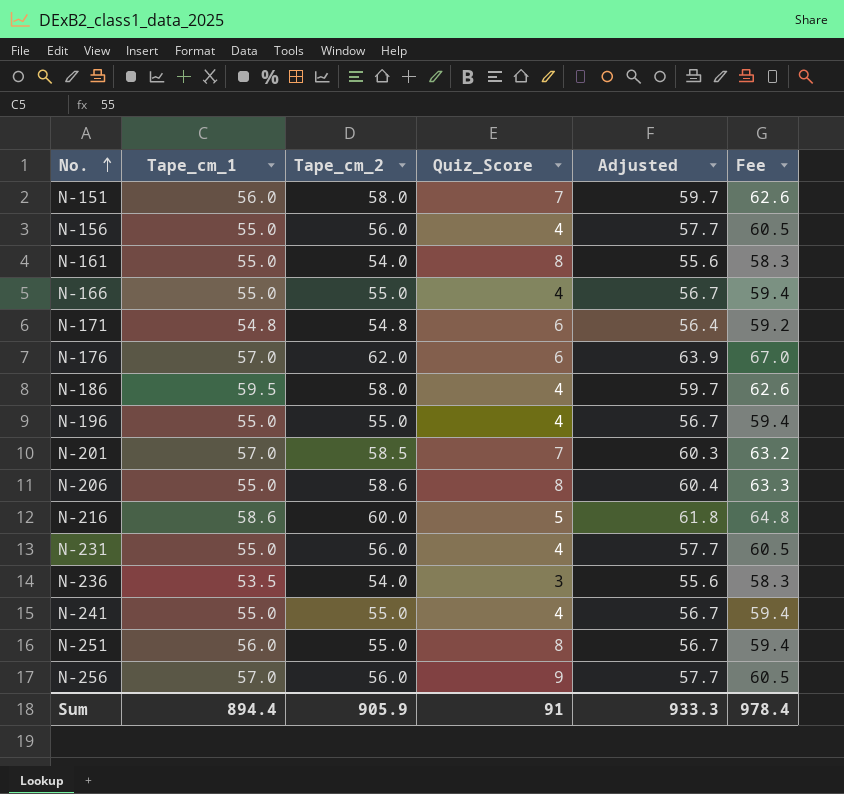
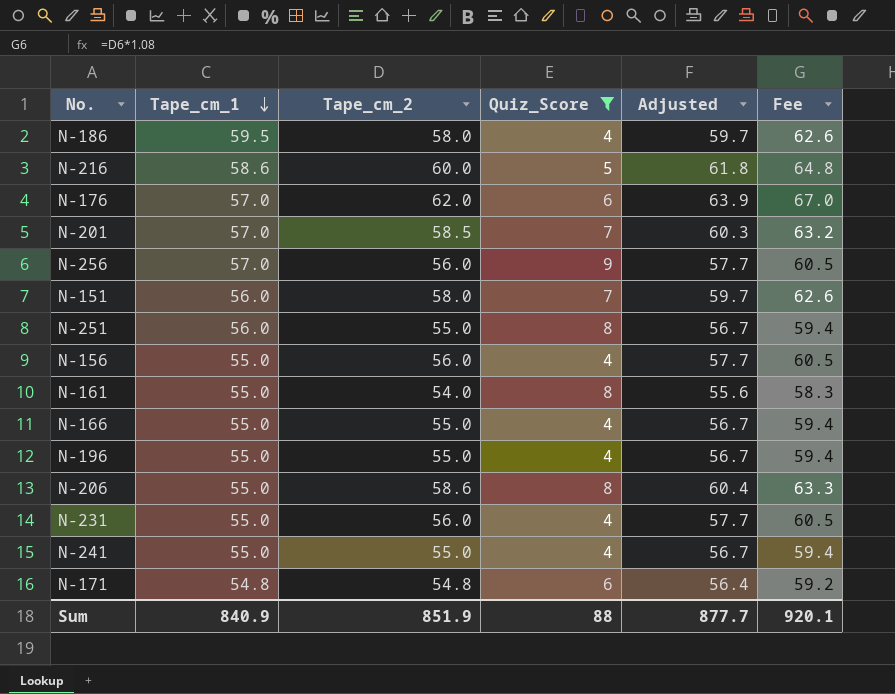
filter: none -> Quiz_Score != 3
row order: No. ascending -> Tape_cm_1 descending
Sum | Tape_cm_1: 894.4 -> 840.9
Sum | Tape_cm_2: 905.9 -> 851.9
Sum | Quiz_Score: 91 -> 88
Sum | Adjusted: 933.3 -> 877.7
Sum | Fee: 978.4 -> 920.1

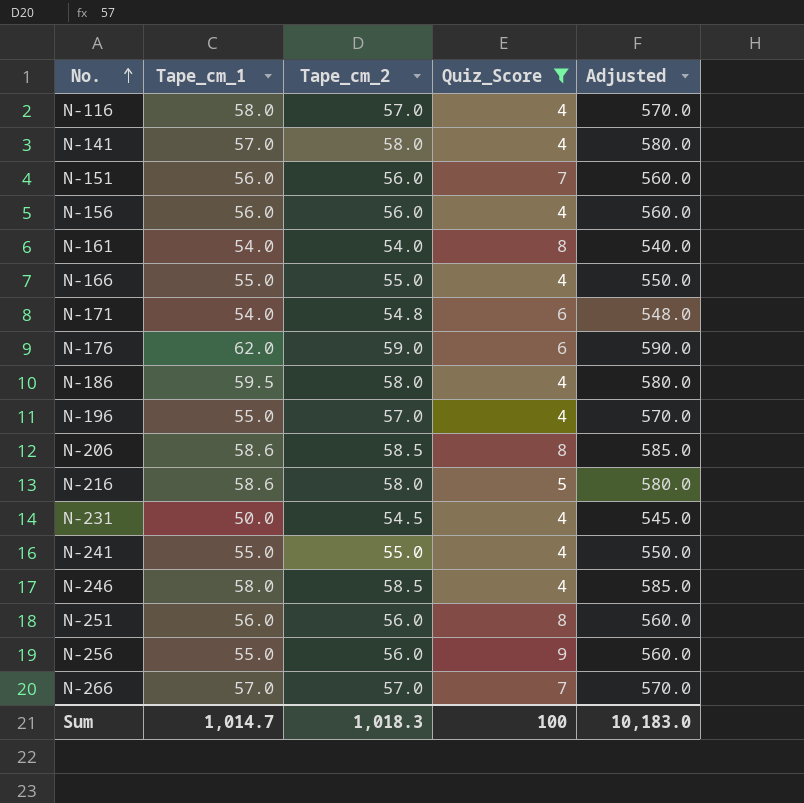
row order: Tape_cm_1 descending -> No. ascending
column Fee | formula: [Tape_cm_2] * 1.08 -> none
column Adjusted | formula: [Tape_cm_2] * 1.03 -> [Tape_cm_2] * 10
row N-201: 57.0 | 58.5 | 7 | 60.3 | 63.2 -> none
row N-116: none -> 58.0 | 57.0 | 4 | 570.0
row N-141: none -> 57.0 | 58.0 | 4 | 580.0
N-151 | Tape_cm_2: 58.0 -> 56.0
N-156 | Tape_cm_1: 55.0 -> 56.0
N-161 | Tape_cm_1: 55.0 -> 54.0
N-171 | Tape_cm_1: 54.8 -> 54.0
N-176 | Tape_cm_1: 57.0 -> 62.0
N-176 | Tape_cm_2: 62.0 -> 59.0
N-196 | Tape_cm_2: 55.0 -> 57.0
N-206 | Tape_cm_1: 55.0 -> 58.6
N-206 | Tape_cm_2: 58.6 -> 58.5
N-216 | Tape_cm_2: 60.0 -> 58.0
N-231 | Tape_cm_1: 55.0 -> 50.0
N-231 | Tape_cm_2: 56.0 -> 54.5
row N-246: none -> 58.0 | 58.5 | 4 | 585.0
N-251 | Tape_cm_2: 55.0 -> 56.0
N-256 | Tape_cm_1: 57.0 -> 55.0
row N-266: none -> 57.0 | 57.0 | 7 | 570.0
Sum | Tape_cm_1: 840.9 -> 1,014.7
Sum | Tape_cm_2: 851.9 -> 1,018.3
Sum | Quiz_Score: 88 -> 100
Sum | Adjusted: 877.7 -> 10,183.0

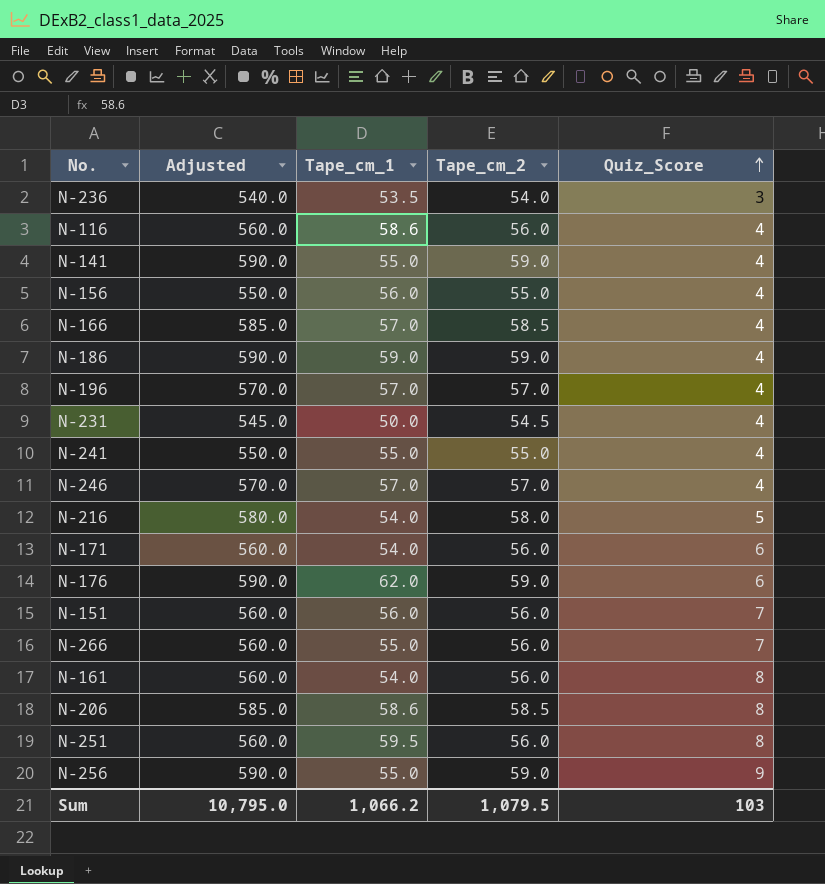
filter: Quiz_Score != 3 -> none
row order: No. ascending -> Quiz_Score ascending
column Adjusted | position: 5 -> 2
N-116 | Adjusted: 570.0 -> 560.0
N-116 | Tape_cm_1: 58.0 -> 58.6
N-116 | Tape_cm_2: 57.0 -> 56.0
N-141 | Adjusted: 580.0 -> 590.0
N-141 | Tape_cm_1: 57.0 -> 55.0
N-141 | Tape_cm_2: 58.0 -> 59.0
N-156 | Adjusted: 560.0 -> 550.0
N-156 | Tape_cm_2: 56.0 -> 55.0
N-166 | Adjusted: 550.0 -> 585.0
N-166 | Tape_cm_1: 55.0 -> 57.0
N-166 | Tape_cm_2: 55.0 -> 58.5
N-186 | Adjusted: 580.0 -> 590.0
N-186 | Tape_cm_1: 59.5 -> 59.0
N-186 | Tape_cm_2: 58.0 -> 59.0
N-196 | Tape_cm_1: 55.0 -> 57.0
N-246 | Adjusted: 585.0 -> 570.0
N-246 | Tape_cm_1: 58.0 -> 57.0
N-246 | Tape_cm_2: 58.5 -> 57.0
N-216 | Tape_cm_1: 58.6 -> 54.0
N-171 | Adjusted: 548.0 -> 560.0
N-171 | Tape_cm_2: 54.8 -> 56.0
N-266 | Adjusted: 570.0 -> 560.0
N-266 | Tape_cm_1: 57.0 -> 55.0
N-266 | Tape_cm_2: 57.0 -> 56.0
N-161 | Adjusted: 540.0 -> 560.0
N-161 | Tape_cm_2: 54.0 -> 56.0
N-251 | Tape_cm_1: 56.0 -> 59.5
N-256 | Adjusted: 560.0 -> 590.0
N-256 | Tape_cm_2: 56.0 -> 59.0
Sum | Adjusted: 10,183.0 -> 10,795.0
Sum | Tape_cm_1: 1,014.7 -> 1,066.2
Sum | Tape_cm_2: 1,018.3 -> 1,079.5
Sum | Quiz_Score: 100 -> 103

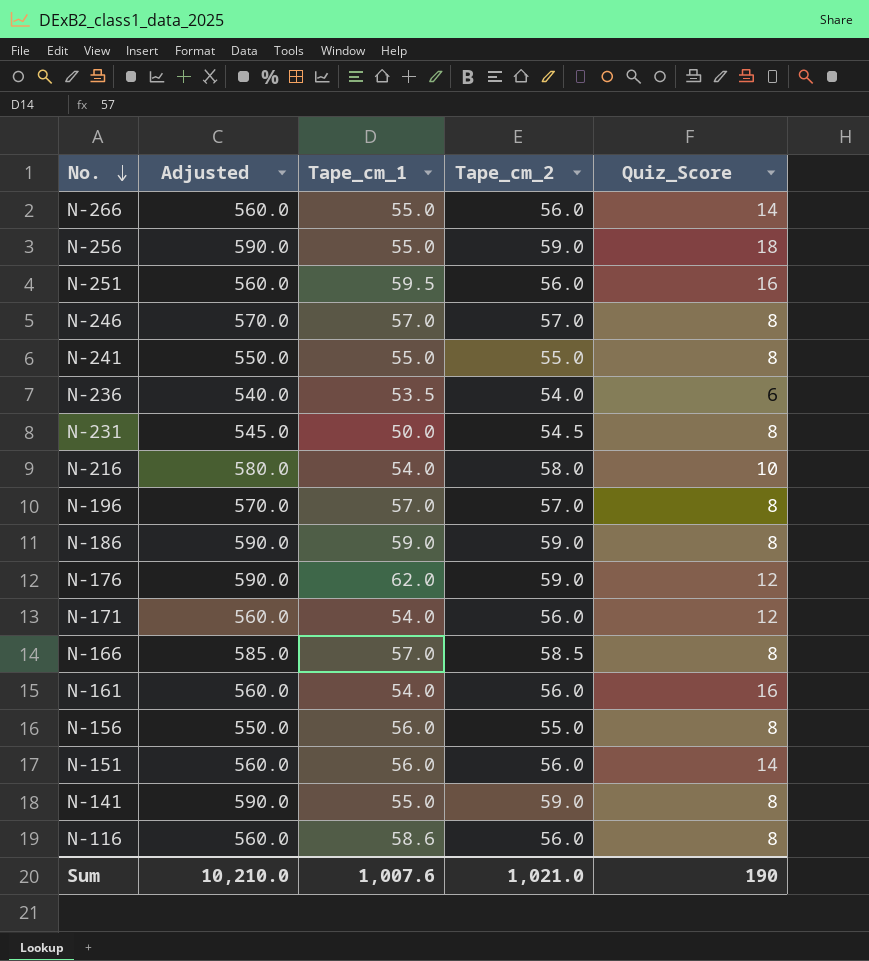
row order: Quiz_Score ascending -> No. descending
row N-206: 585.0 | 58.6 | 58.5 | 8 -> none
N-266 | Quiz_Score: 7 -> 14
N-256 | Quiz_Score: 9 -> 18
N-251 | Quiz_Score: 8 -> 16
N-246 | Quiz_Score: 4 -> 8
N-241 | Quiz_Score: 4 -> 8
N-236 | Quiz_Score: 3 -> 6
N-231 | Quiz_Score: 4 -> 8
N-216 | Quiz_Score: 5 -> 10
N-196 | Quiz_Score: 4 -> 8
N-186 | Quiz_Score: 4 -> 8
N-176 | Quiz_Score: 6 -> 12
N-171 | Quiz_Score: 6 -> 12
N-166 | Quiz_Score: 4 -> 8
N-161 | Quiz_Score: 8 -> 16
N-156 | Quiz_Score: 4 -> 8
N-151 | Quiz_Score: 7 -> 14
N-141 | Quiz_Score: 4 -> 8
N-116 | Quiz_Score: 4 -> 8
Sum | Adjusted: 10,795.0 -> 10,210.0
Sum | Tape_cm_1: 1,066.2 -> 1,007.6
Sum | Tape_cm_2: 1,079.5 -> 1,021.0
Sum | Quiz_Score: 103 -> 190

